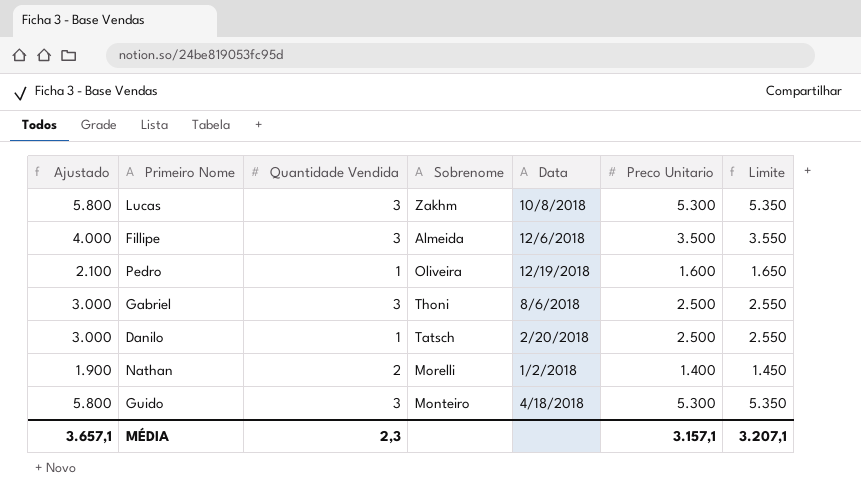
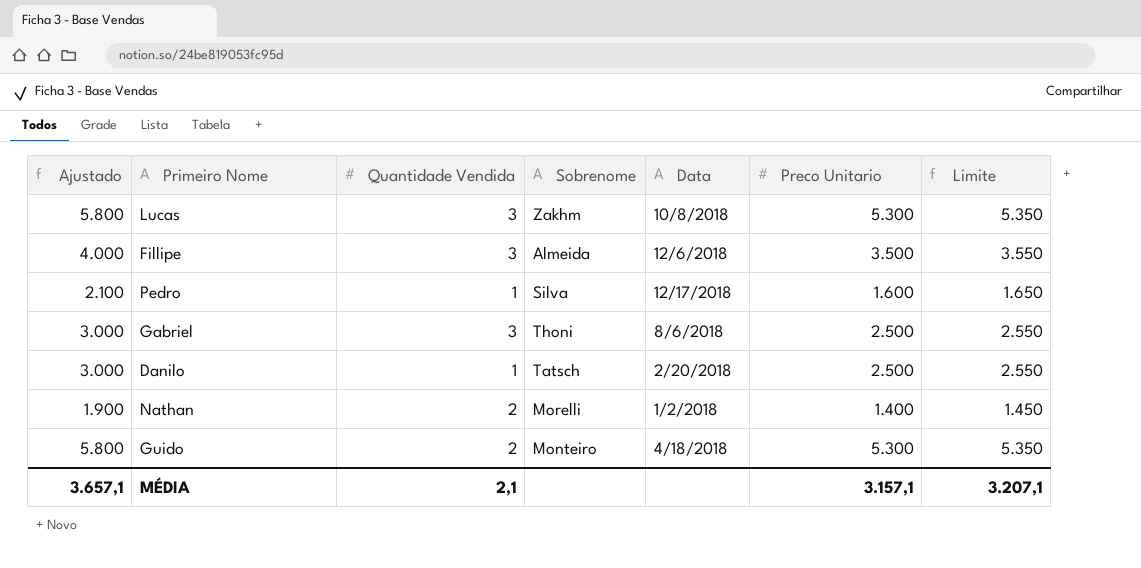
Pedro | Sobrenome: Oliveira -> Silva
Pedro | Data: 12/19/2018 -> 12/17/2018
Guido | Quantidade Vendida: 3 -> 2
MÉDIA | Quantidade Vendida: 2,3 -> 2,1

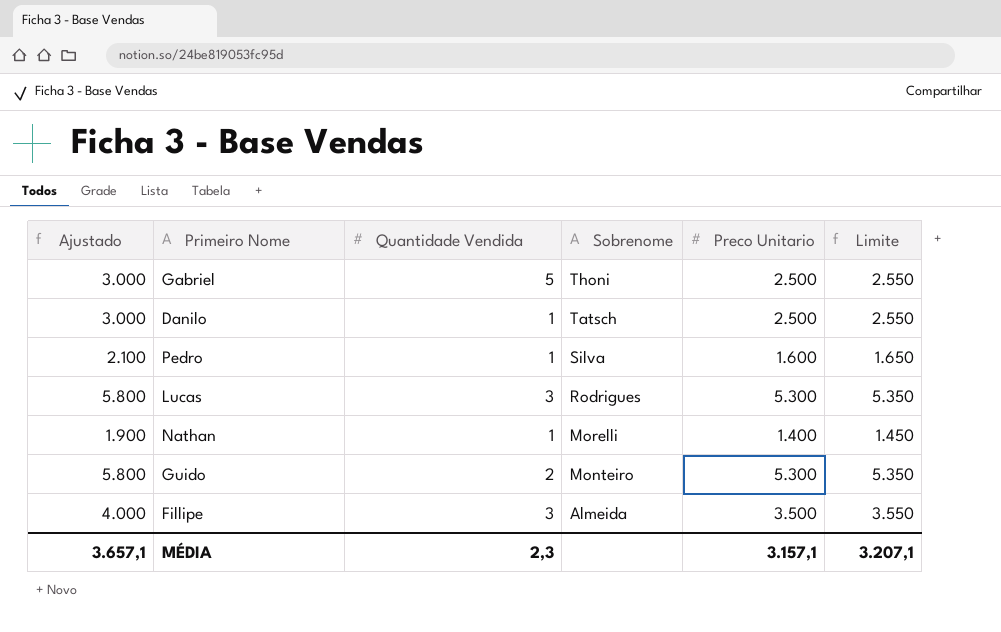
row order: none -> Sobrenome descending
column Data | position: 5 -> none
Gabriel | Quantidade Vendida: 3 -> 5
Lucas | Sobrenome: Zakhm -> Rodrigues
Nathan | Quantidade Vendida: 2 -> 1
MÉDIA | Quantidade Vendida: 2,1 -> 2,3

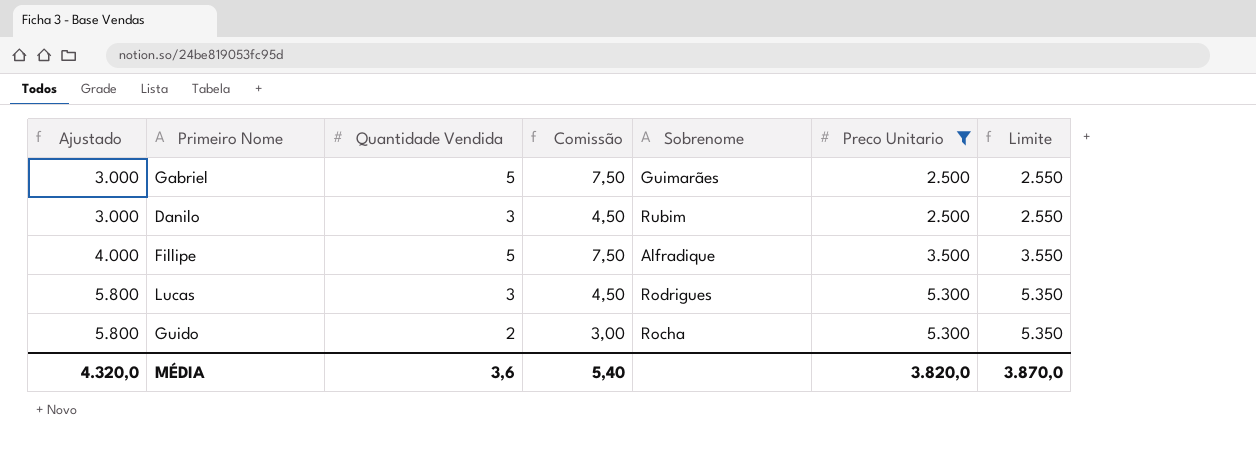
filter: none -> Preco Unitario >= 2.500
row order: Sobrenome descending -> Ajustado ascending
column Comissão | formula: none -> [Quantidade Vendida] * 1,5
Gabriel | Sobrenome: Thoni -> Guimarães
Danilo | Quantidade Vendida: 1 -> 3
Danilo | Sobrenome: Tatsch -> Rubim
Fillipe | Quantidade Vendida: 3 -> 5
Fillipe | Sobrenome: Almeida -> Alfradique
Guido | Sobrenome: Monteiro -> Rocha
MÉDIA | Ajustado: 3.657,1 -> 4.320,0
MÉDIA | Quantidade Vendida: 2,3 -> 3,6
MÉDIA | Preco Unitario: 3.157,1 -> 3.820,0
MÉDIA | Limite: 3.207,1 -> 3.870,0

